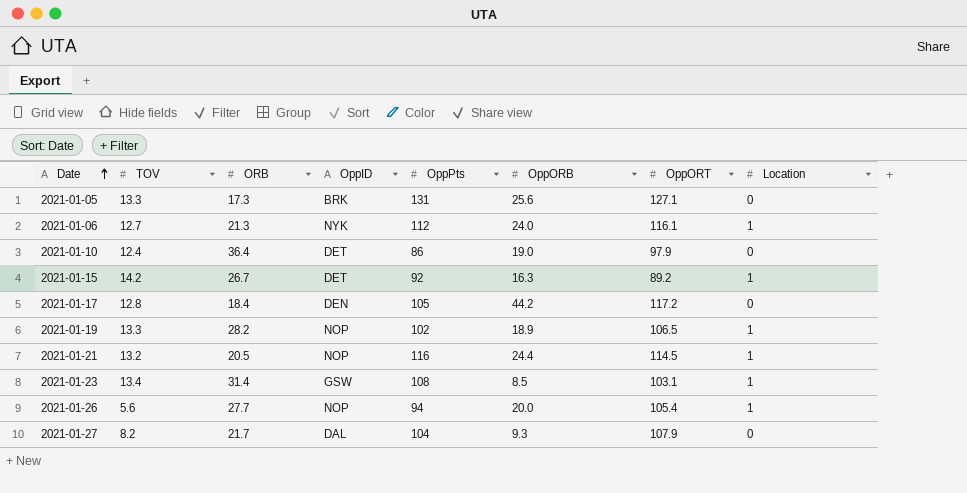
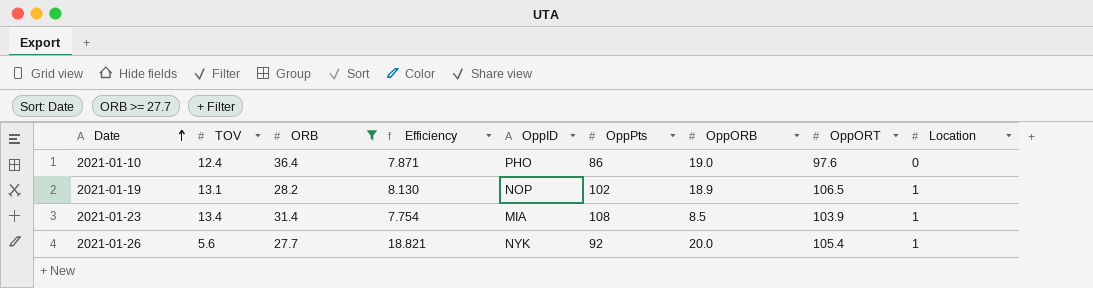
filter: none -> ORB >= 27.7
column Efficiency | formula: none -> [OppORT] / [TOV]
2021-01-10 | OppID: DET -> PHO
2021-01-10 | OppORT: 97.9 -> 97.6
2021-01-19 | TOV: 13.3 -> 13.1
2021-01-23 | OppID: GSW -> MIA
2021-01-23 | OppORT: 103.1 -> 103.9
2021-01-26 | OppID: NOP -> NYK
2021-01-26 | OppPts: 94 -> 92

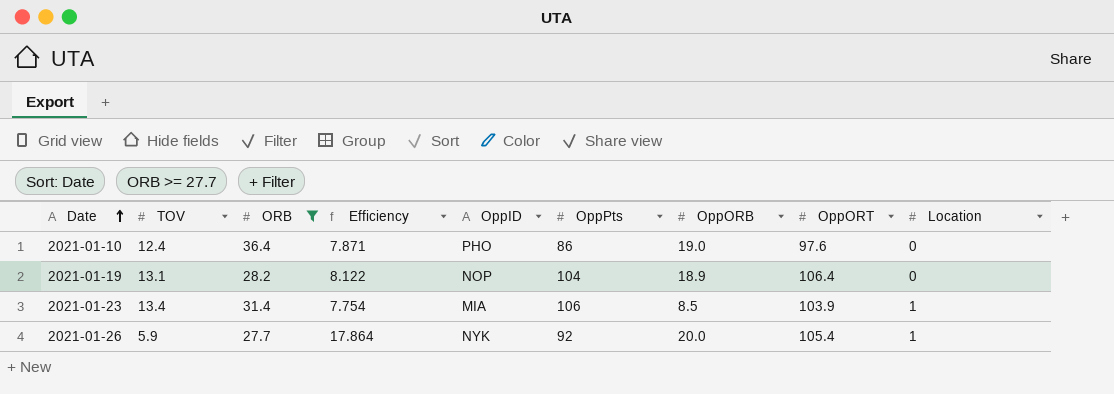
2021-01-19 | Efficiency: 8.130 -> 8.122
2021-01-19 | OppPts: 102 -> 104
2021-01-19 | OppORT: 106.5 -> 106.4
2021-01-19 | Location: 1 -> 0
2021-01-23 | OppPts: 108 -> 106
2021-01-26 | TOV: 5.6 -> 5.9
2021-01-26 | Efficiency: 18.821 -> 17.864

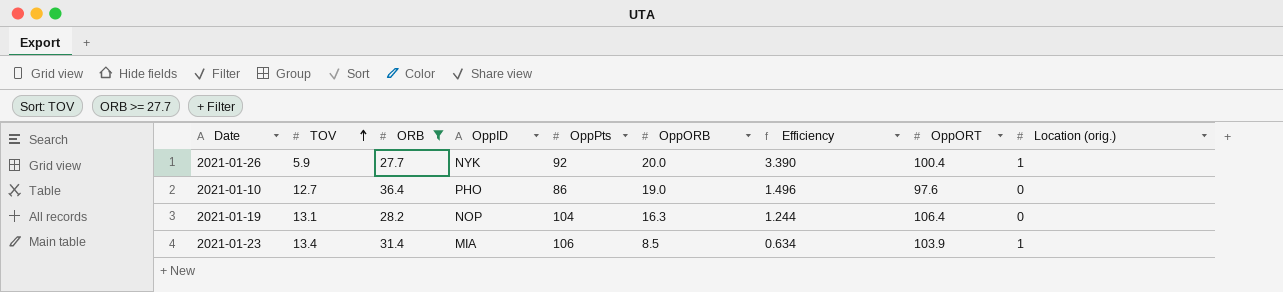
row order: Date ascending -> TOV ascending
column Efficiency | formula: [OppORT] / [TOV] -> [OppORB] / [TOV]
column Efficiency | position: 4 -> 7
column name: Location -> Location (orig.)
2021-01-26 | OppORT: 105.4 -> 100.4
2021-01-10 | TOV: 12.4 -> 12.7
2021-01-19 | OppORB: 18.9 -> 16.3

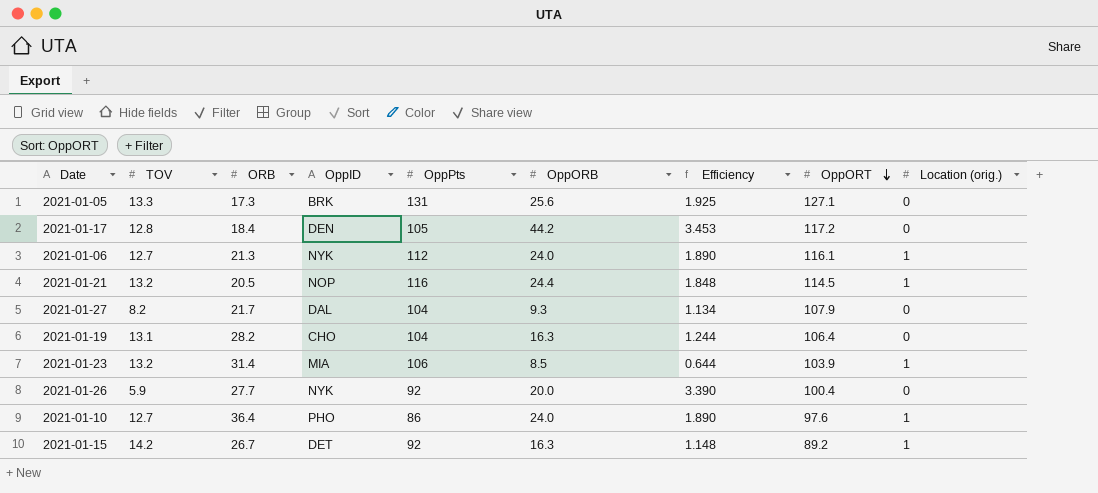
filter: ORB >= 27.7 -> none
row order: TOV ascending -> OppORT descending
2021-01-19 | OppID: NOP -> CHO
2021-01-23 | TOV: 13.4 -> 13.2
2021-01-23 | Efficiency: 0.634 -> 0.644
2021-01-26 | Location (orig.): 1 -> 0
2021-01-10 | OppORB: 19.0 -> 24.0
2021-01-10 | Efficiency: 1.496 -> 1.890
2021-01-10 | Location (orig.): 0 -> 1

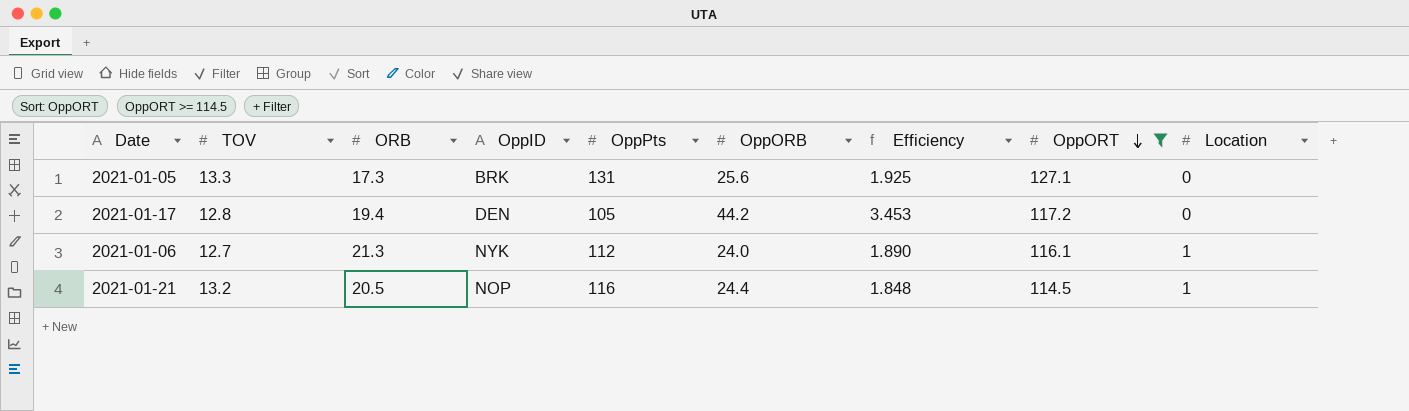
filter: none -> OppORT >= 114.5
column name: Location (orig.) -> Location
2021-01-17 | ORB: 18.4 -> 19.4

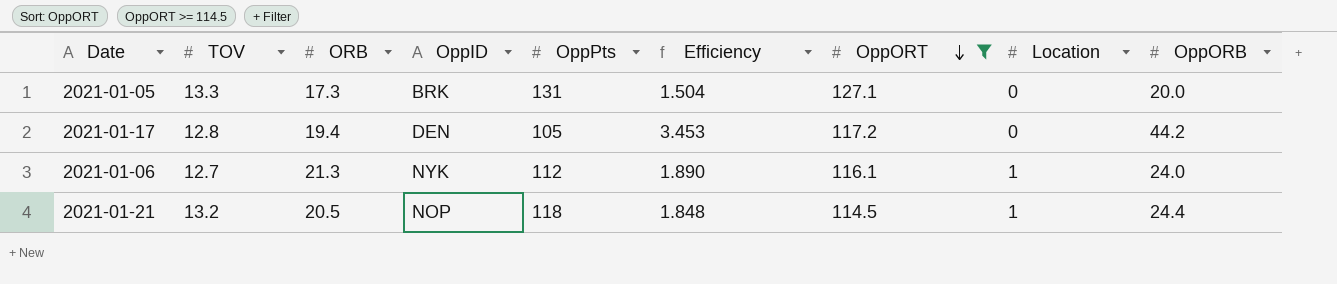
column OppORB | position: 6 -> 9
2021-01-05 | Efficiency: 1.925 -> 1.504
2021-01-05 | OppORB: 25.6 -> 20.0
2021-01-21 | OppPts: 116 -> 118

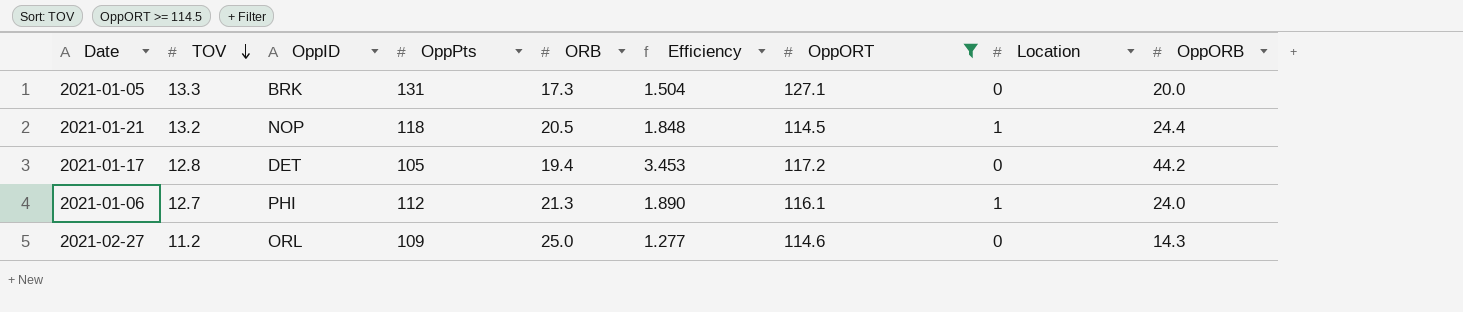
row order: OppORT descending -> TOV descending
column ORB | position: 3 -> 5
2021-01-17 | OppID: DEN -> DET
2021-01-06 | OppID: NYK -> PHI
row 2021-02-27: none -> 11.2 | ORL | 109 | 25.0 | 1.277 | 114.6 | 0 | 14.3

